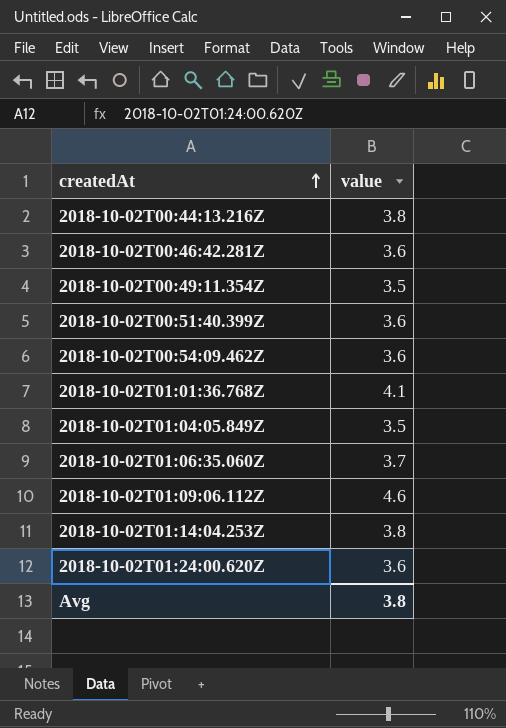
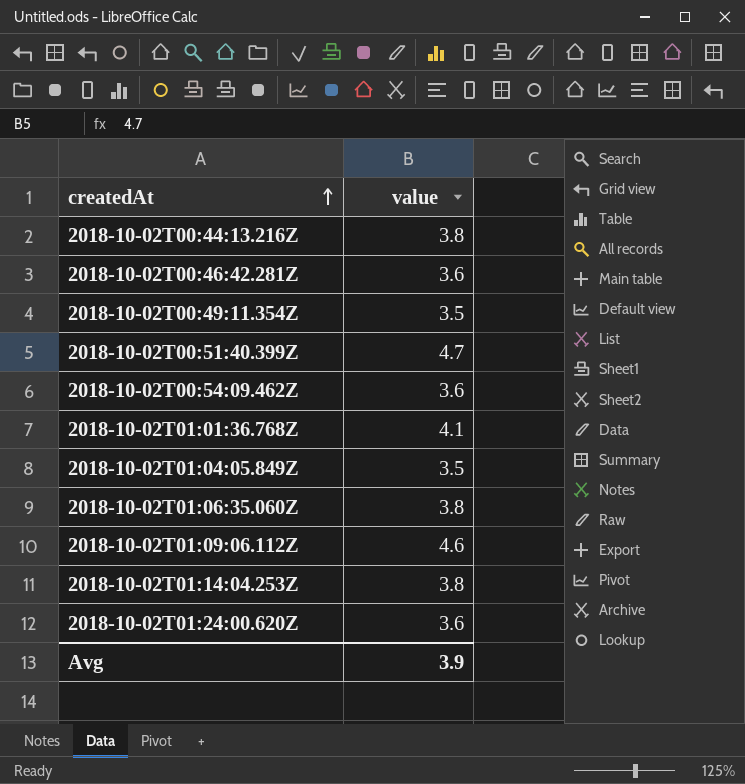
2018-10-02T00:51:40.399Z | value: 3.6 -> 4.7
2018-10-02T01:06:35.060Z | value: 3.7 -> 3.8
Avg | value: 3.8 -> 3.9

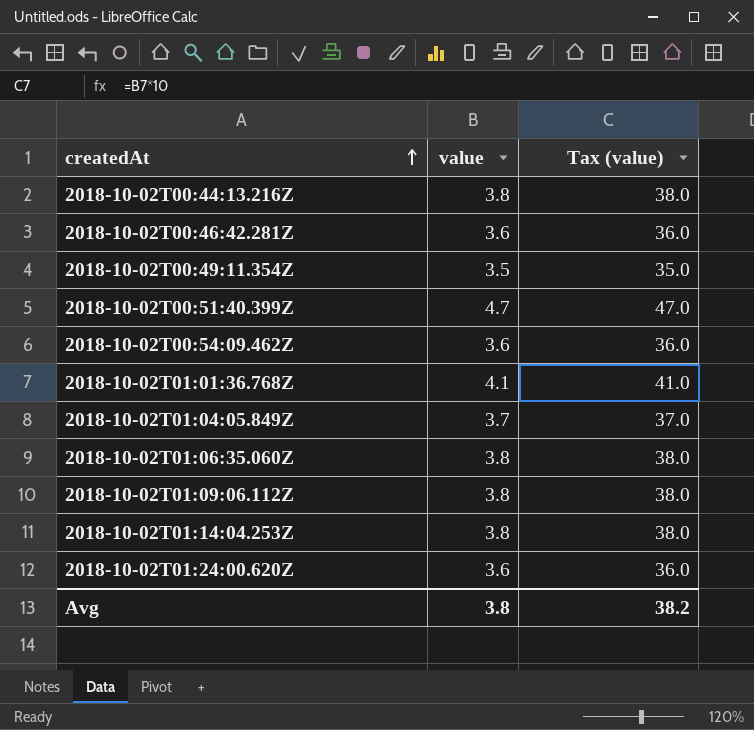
column Tax (value) | formula: none -> [value] * 10
2018-10-02T01:04:05.849Z | value: 3.5 -> 3.7
2018-10-02T01:09:06.112Z | value: 4.6 -> 3.8
Avg | value: 3.9 -> 3.8

